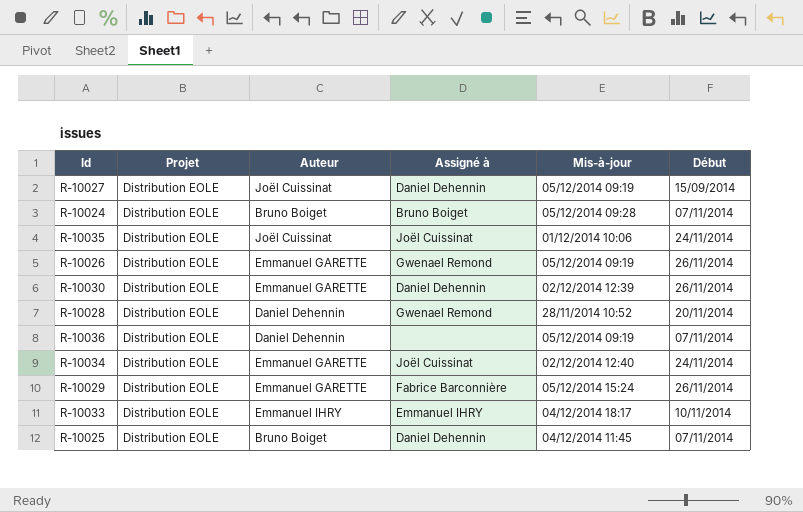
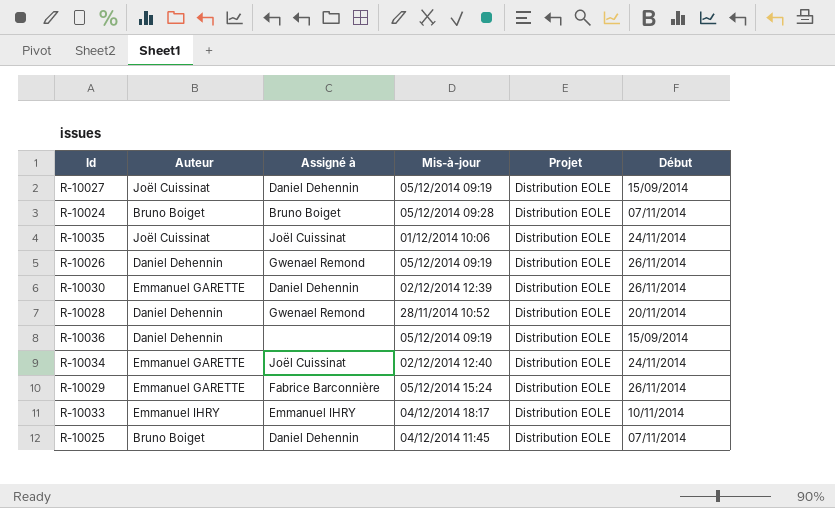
column Projet | position: 2 -> 5
R-10026 | Auteur: Emmanuel GARETTE -> Daniel Dehennin
R-10036 | Début: 07/11/2014 -> 15/09/2014

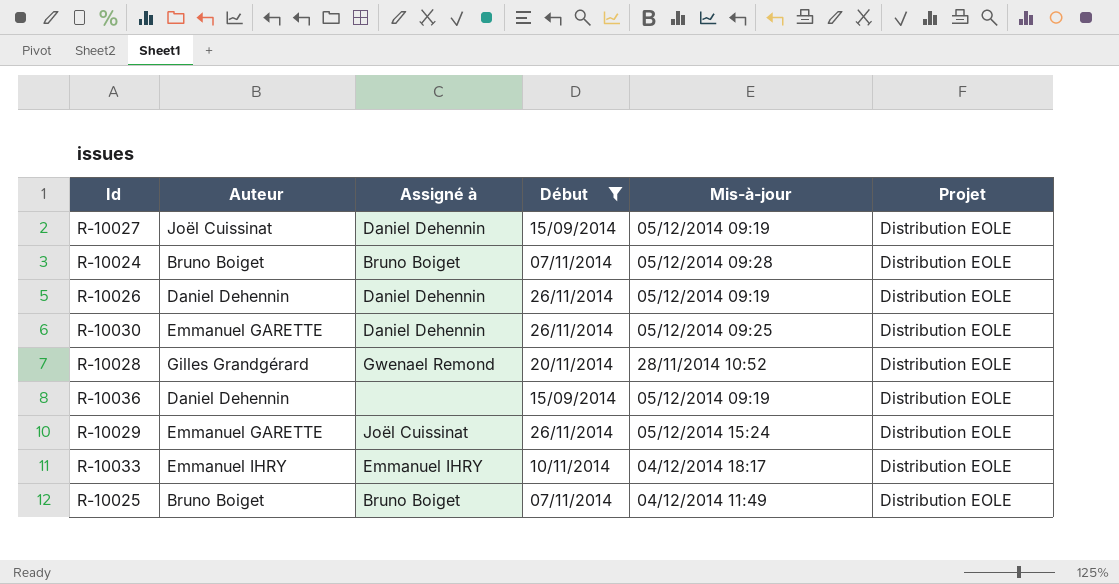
filter: none -> Début != 24/11/2014
column Début | position: 6 -> 4
R-10026 | Assigné à: Gwenael Remond -> Daniel Dehennin
R-10030 | Mis-à-jour: 02/12/2014 12:39 -> 05/12/2014 09:25
R-10028 | Auteur: Daniel Dehennin -> Gilles Grandgérard
R-10029 | Assigné à: Fabrice Barconnière -> Joël Cuissinat
R-10025 | Assigné à: Daniel Dehennin -> Bruno Boiget
R-10025 | Mis-à-jour: 04/12/2014 11:45 -> 04/12/2014 11:49

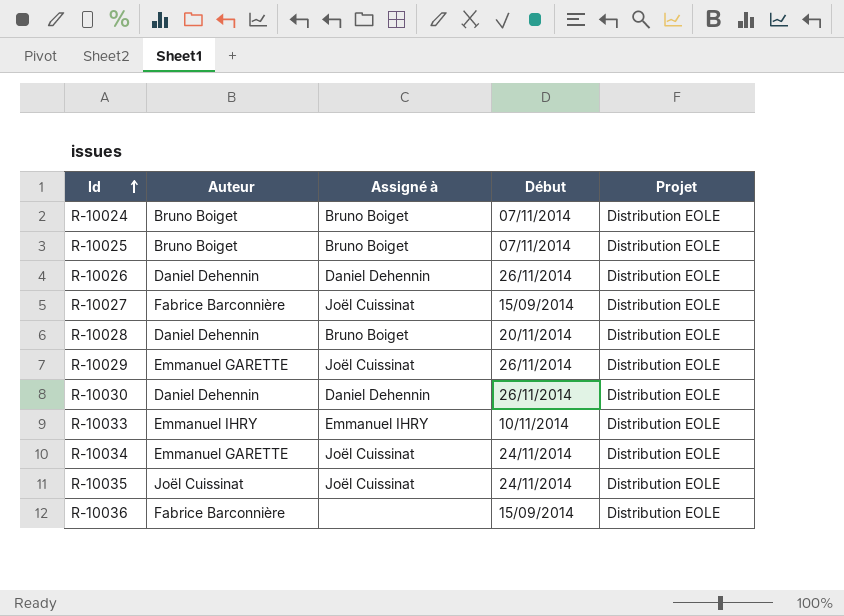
filter: Début != 24/11/2014 -> none
row order: none -> Id ascending
column Mis-à-jour | position: 5 -> none
R-10027 | Auteur: Joël Cuissinat -> Fabrice Barconnière
R-10027 | Assigné à: Daniel Dehennin -> Joël Cuissinat
R-10028 | Auteur: Gilles Grandgérard -> Daniel Dehennin
R-10028 | Assigné à: Gwenael Remond -> Bruno Boiget
R-10030 | Auteur: Emmanuel GARETTE -> Daniel Dehennin
R-10036 | Auteur: Daniel Dehennin -> Fabrice Barconnière

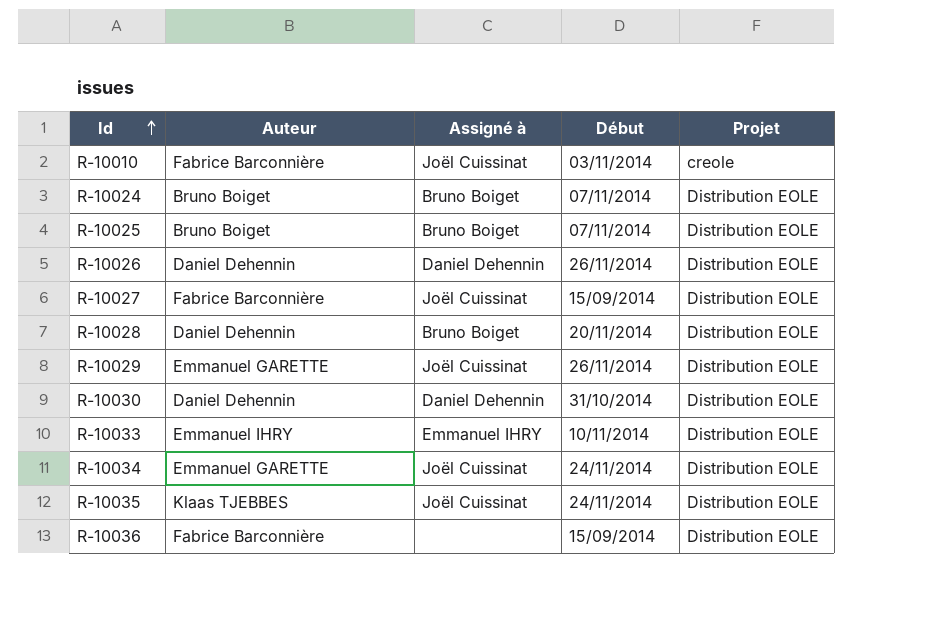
row R-10010: none -> Fabrice Barconnière | Joël Cuissinat | 03/11/2014 | creole
R-10030 | Début: 26/11/2014 -> 31/10/2014
R-10035 | Auteur: Joël Cuissinat -> Klaas TJEBBES

